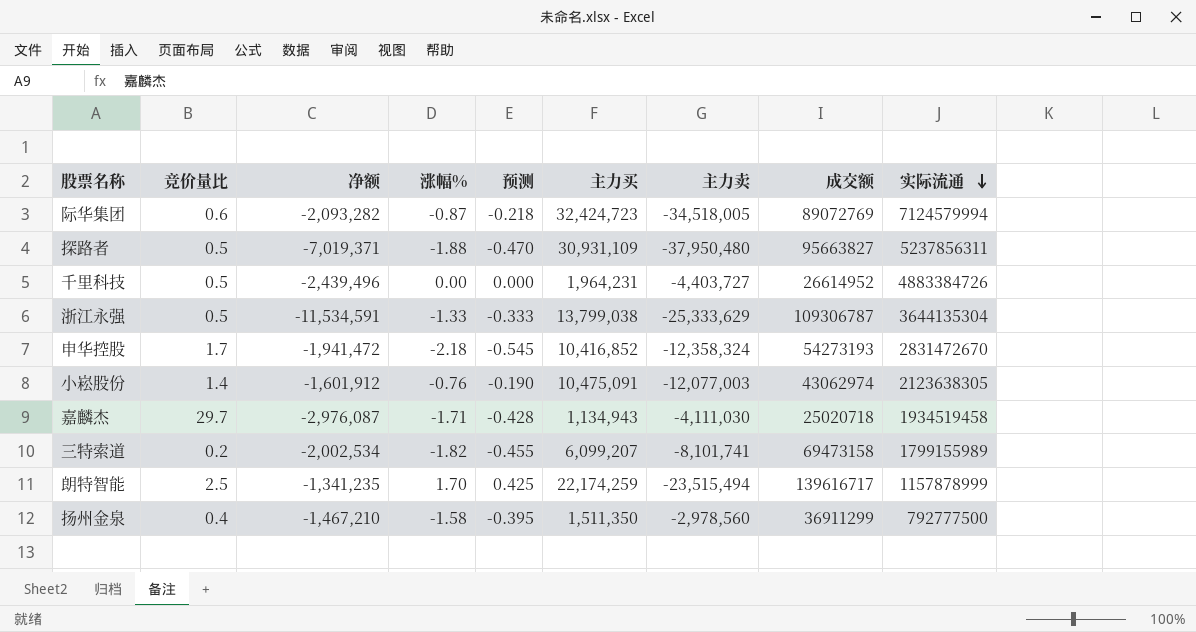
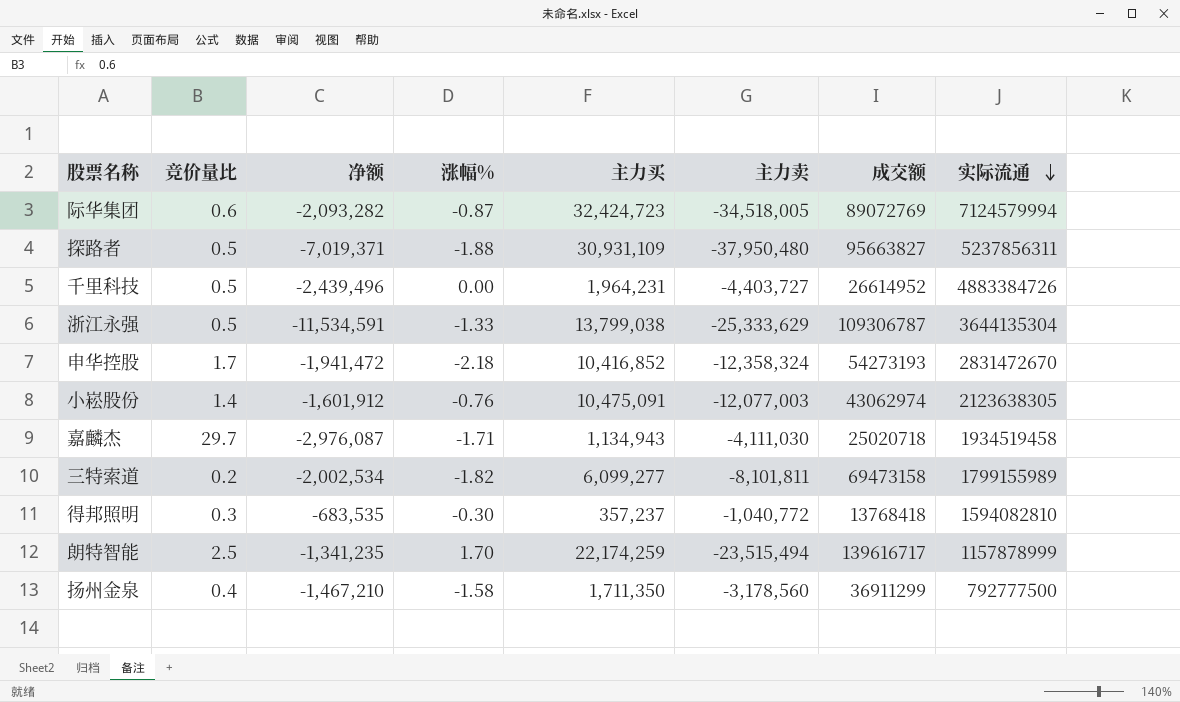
column 预测 | formula: [涨幅%] * 0.25 -> none
三特索道 | 主力买: 6,099,207 -> 6,099,277
三特索道 | 主力卖: -8,101,741 -> -8,101,811
row 得邦照明: none -> 0.3 | -683,535 | -0.30 | 357,237 | -1,040,772 | 13768418 | 1594082810
扬州金泉 | 主力买: 1,511,350 -> 1,711,350
扬州金泉 | 主力卖: -2,978,560 -> -3,178,560

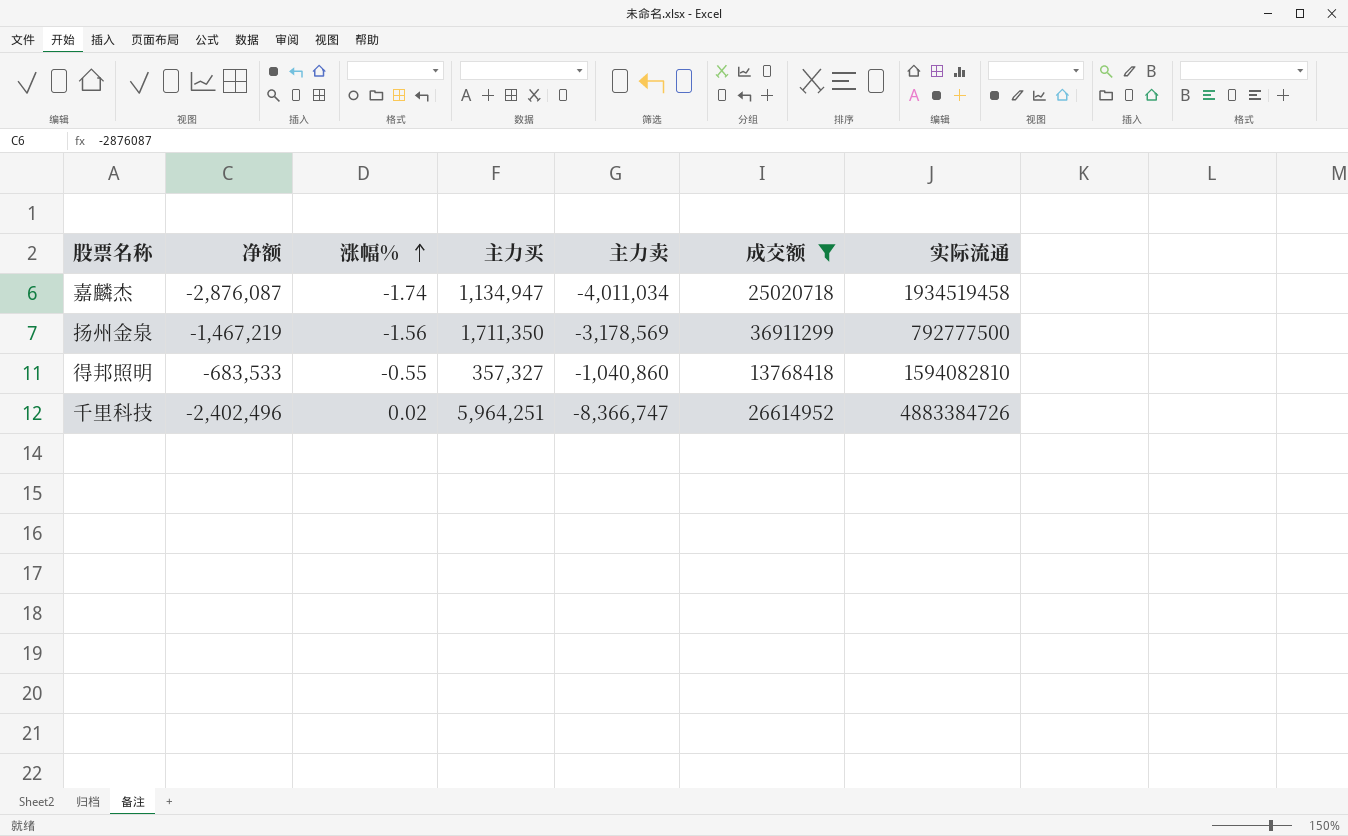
filter: none -> 成交额 <= 36911299
row order: 实际流通 descending -> 涨幅% ascending
column 竞价量比 | position: 2 -> none
嘉麟杰 | 净额: -2,976,087 -> -2,876,087
嘉麟杰 | 涨幅%: -1.71 -> -1.74
嘉麟杰 | 主力买: 1,134,943 -> 1,134,947
嘉麟杰 | 主力卖: -4,111,030 -> -4,011,034
扬州金泉 | 净额: -1,467,210 -> -1,467,219
扬州金泉 | 涨幅%: -1.58 -> -1.56
扬州金泉 | 主力卖: -3,178,560 -> -3,178,569
得邦照明 | 净额: -683,535 -> -683,533
得邦照明 | 涨幅%: -0.30 -> -0.55
得邦照明 | 主力买: 357,237 -> 357,327
得邦照明 | 主力卖: -1,040,772 -> -1,040,860
千里科技 | 净额: -2,439,496 -> -2,402,496
千里科技 | 涨幅%: 0.00 -> 0.02
千里科技 | 主力买: 1,964,231 -> 5,964,251
千里科技 | 主力卖: -4,403,727 -> -8,366,747

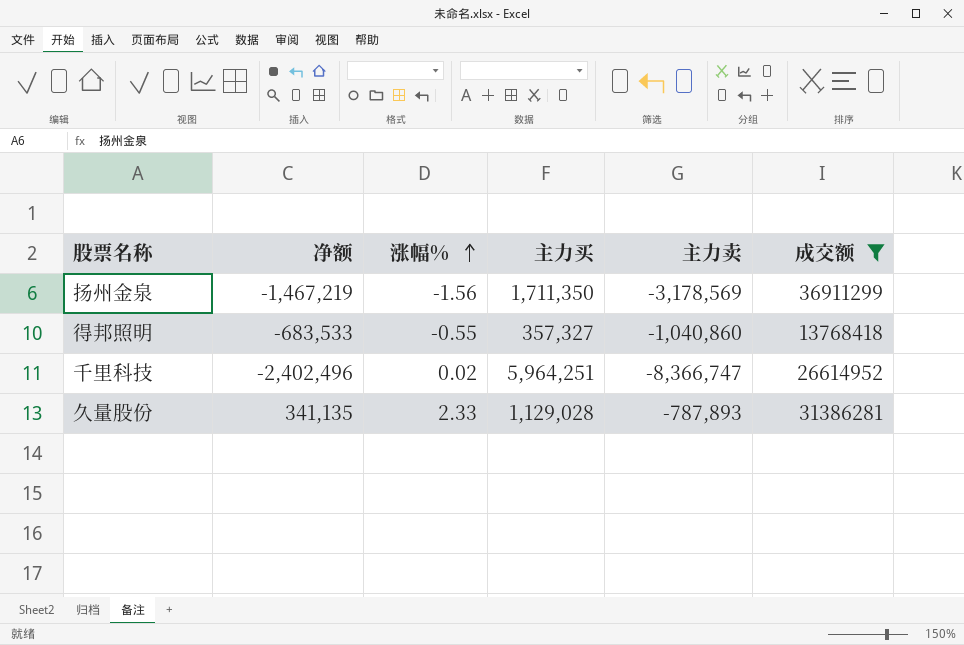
column 实际流通 | position: 7 -> none
row 嘉麟杰: -2,876,087 | -1.74 | 1,134,947 | -4,011,034 | 25020718 | 1934519458 -> none
row 久量股份: none -> 341,135 | 2.33 | 1,129,028 | -787,893 | 31386281

